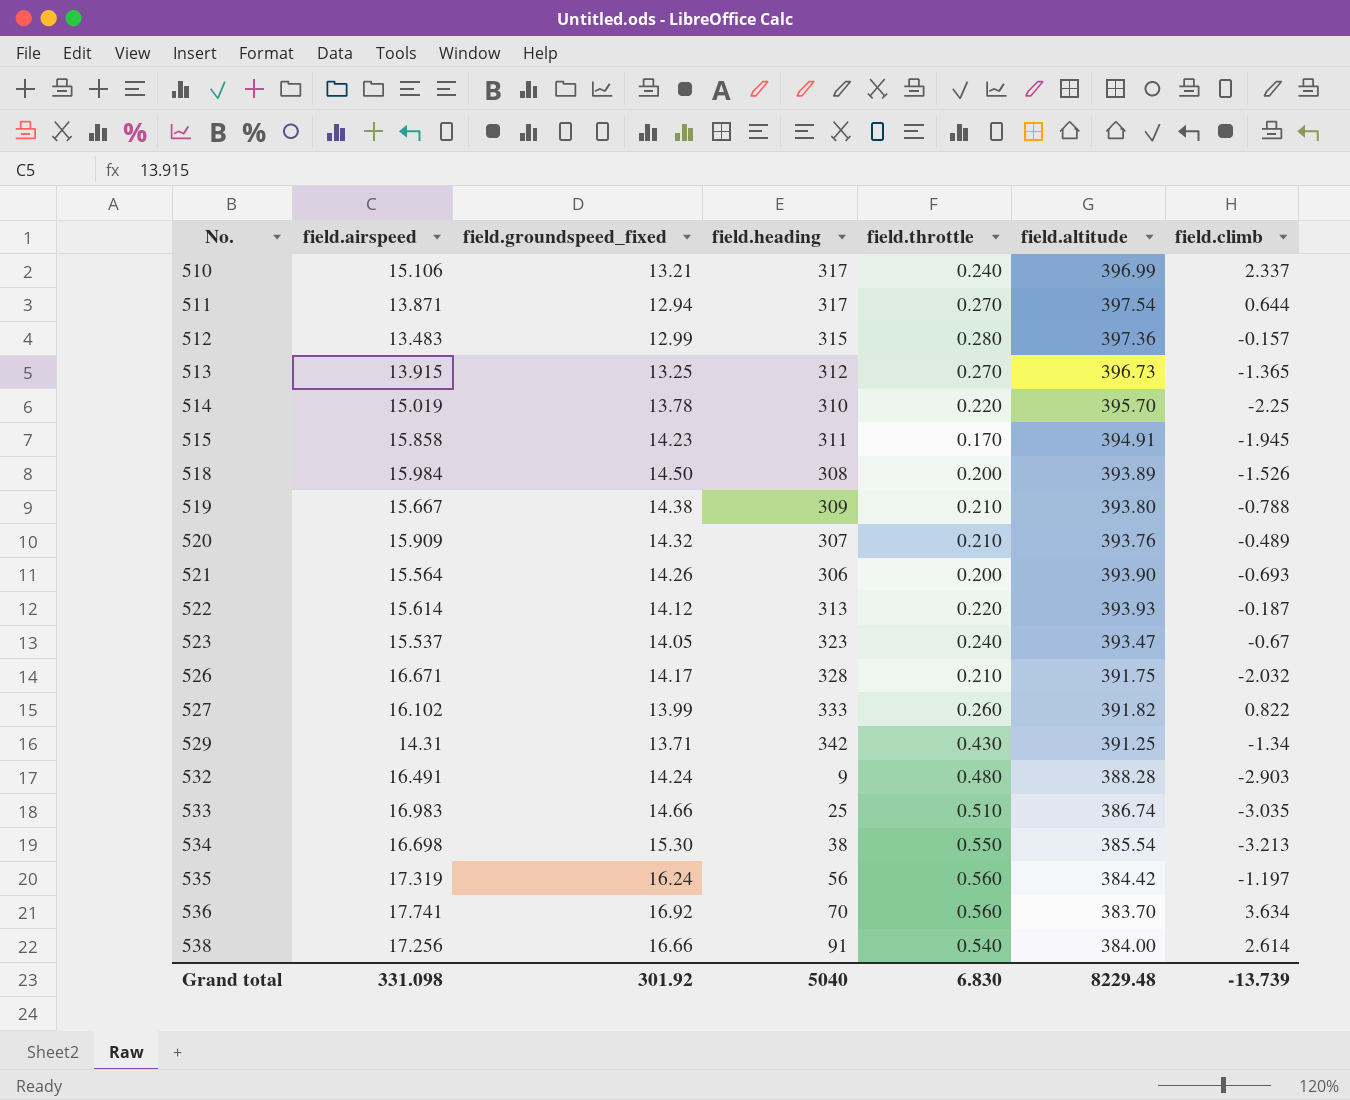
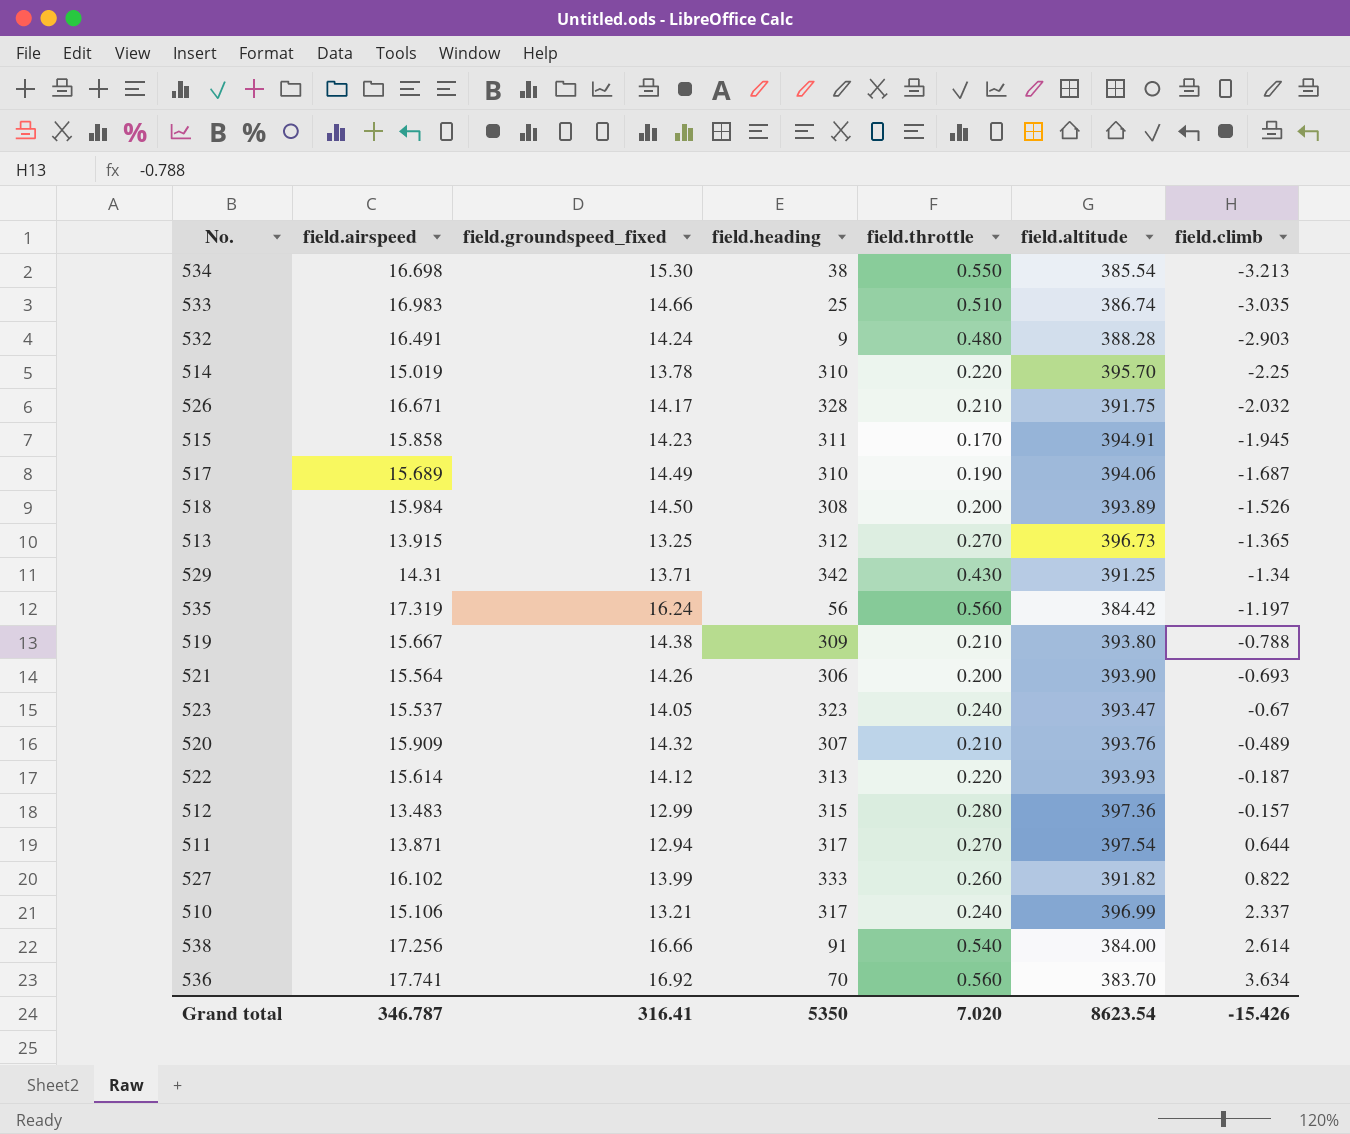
row order: No. ascending -> field.climb ascending
row 517: none -> 15.689 | 14.49 | 310 | 0.190 | 394.06 | -1.687
Grand total | field.airspeed: 331.098 -> 346.787
Grand total | field.groundspeed_fixed: 301.92 -> 316.41
Grand total | field.heading: 5040 -> 5350
Grand total | field.throttle: 6.830 -> 7.020
Grand total | field.altitude: 8229.48 -> 8623.54
Grand total | field.climb: -13.739 -> -15.426

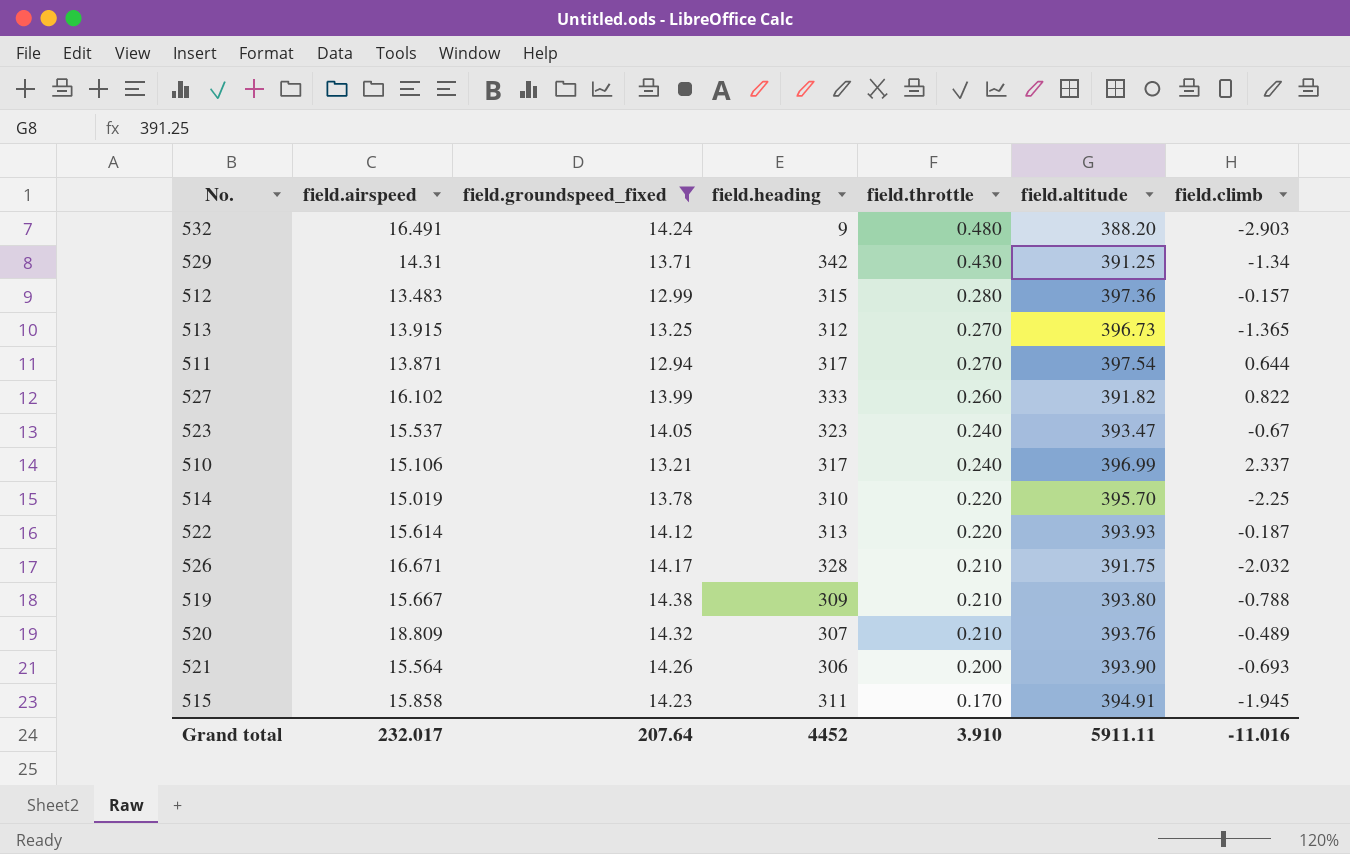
filter: none -> field.groundspeed_fixed <= 14.38
row order: field.climb ascending -> field.throttle descending
532 | field.altitude: 388.28 -> 388.20
520 | field.airspeed: 15.909 -> 18.809
Grand total | field.airspeed: 346.787 -> 232.017
Grand total | field.groundspeed_fixed: 316.41 -> 207.64
Grand total | field.heading: 5350 -> 4452
Grand total | field.throttle: 7.020 -> 3.910
Grand total | field.altitude: 8623.54 -> 5911.11
Grand total | field.climb: -15.426 -> -11.016

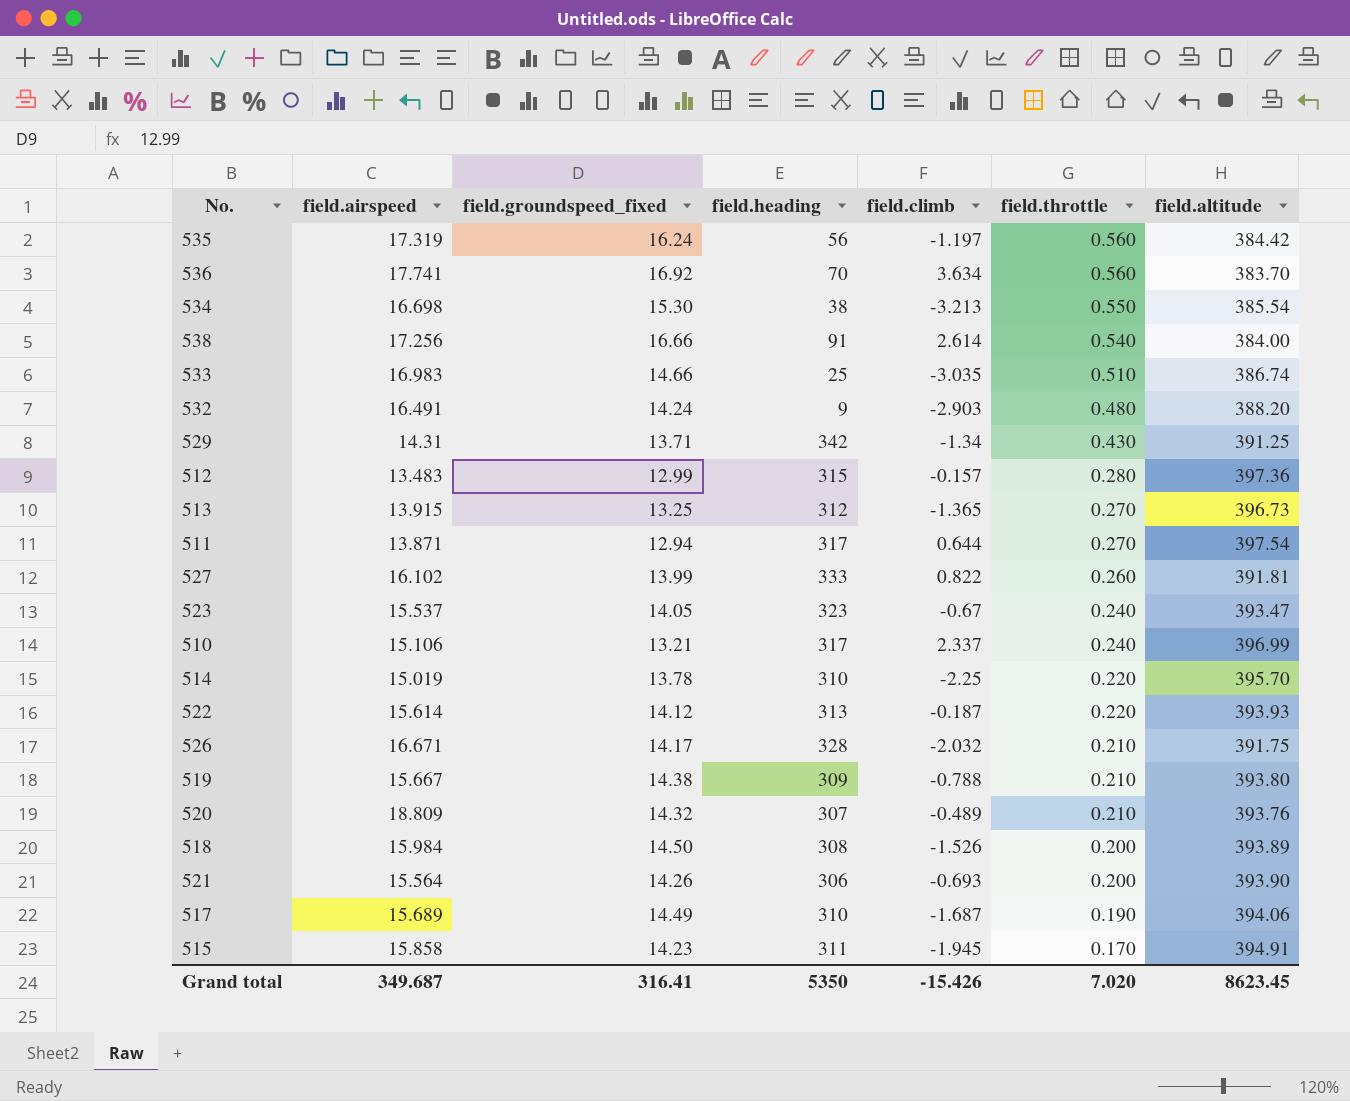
filter: field.groundspeed_fixed <= 14.38 -> none
column field.climb | position: 7 -> 5
527 | field.altitude: 391.82 -> 391.81
Grand total | field.airspeed: 232.017 -> 349.687
Grand total | field.groundspeed_fixed: 207.64 -> 316.41
Grand total | field.heading: 4452 -> 5350
Grand total | field.climb: -11.016 -> -15.426
Grand total | field.throttle: 3.910 -> 7.020
Grand total | field.altitude: 5911.11 -> 8623.45

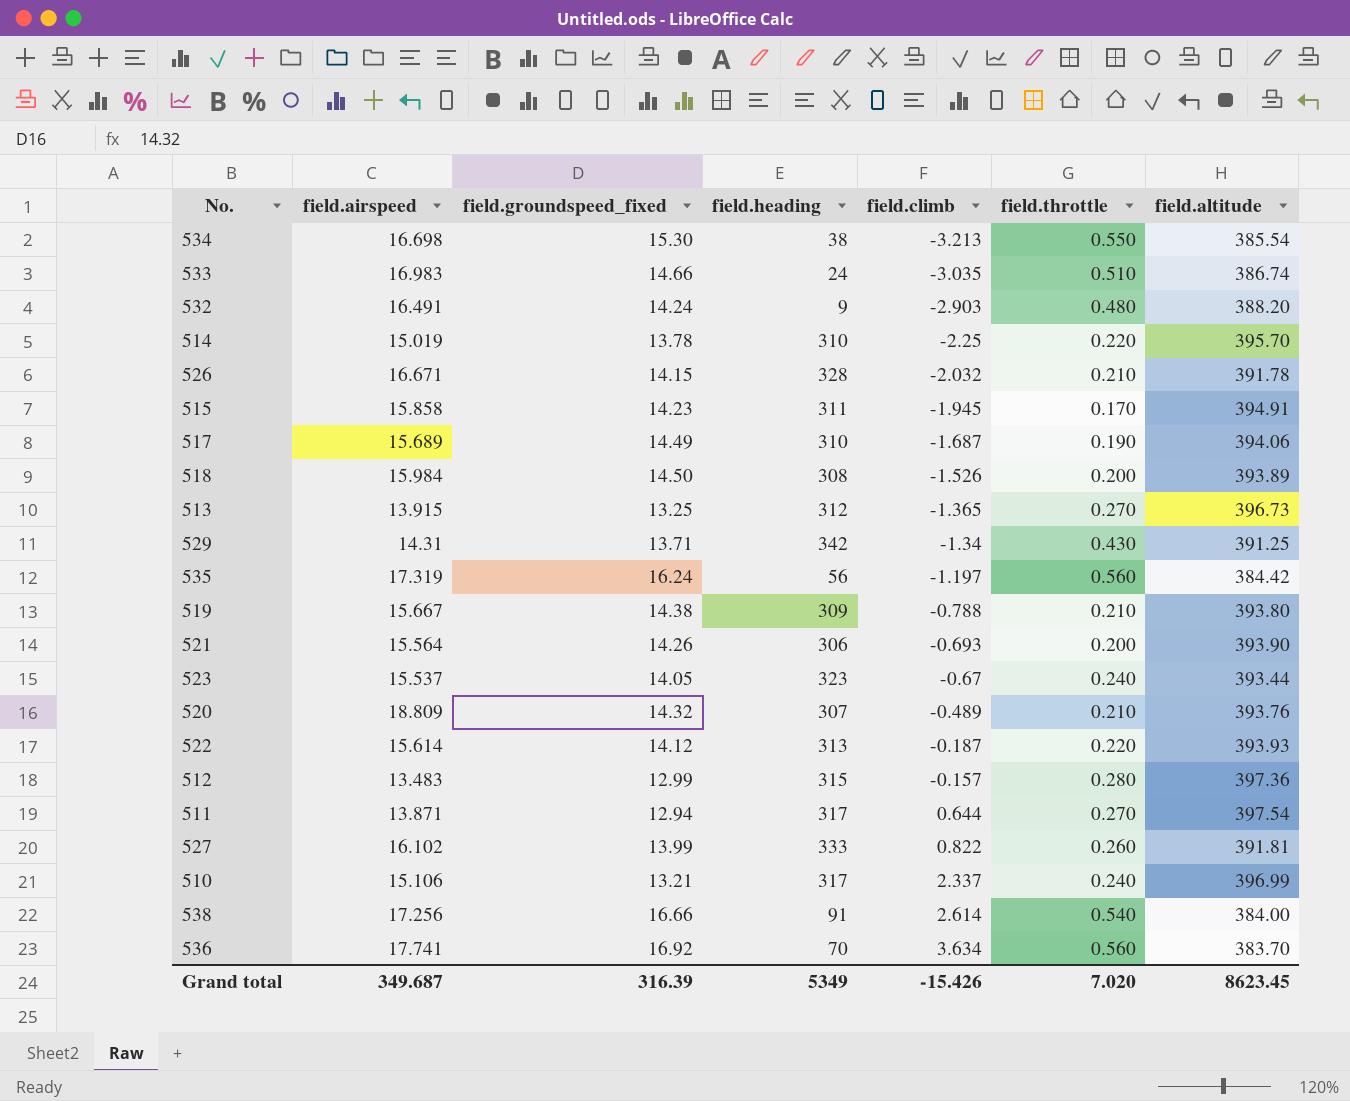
row order: field.throttle descending -> field.climb ascending
533 | field.heading: 25 -> 24
526 | field.groundspeed_fixed: 14.17 -> 14.15
526 | field.altitude: 391.75 -> 391.78
523 | field.altitude: 393.47 -> 393.44
Grand total | field.groundspeed_fixed: 316.41 -> 316.39
Grand total | field.heading: 5350 -> 5349

